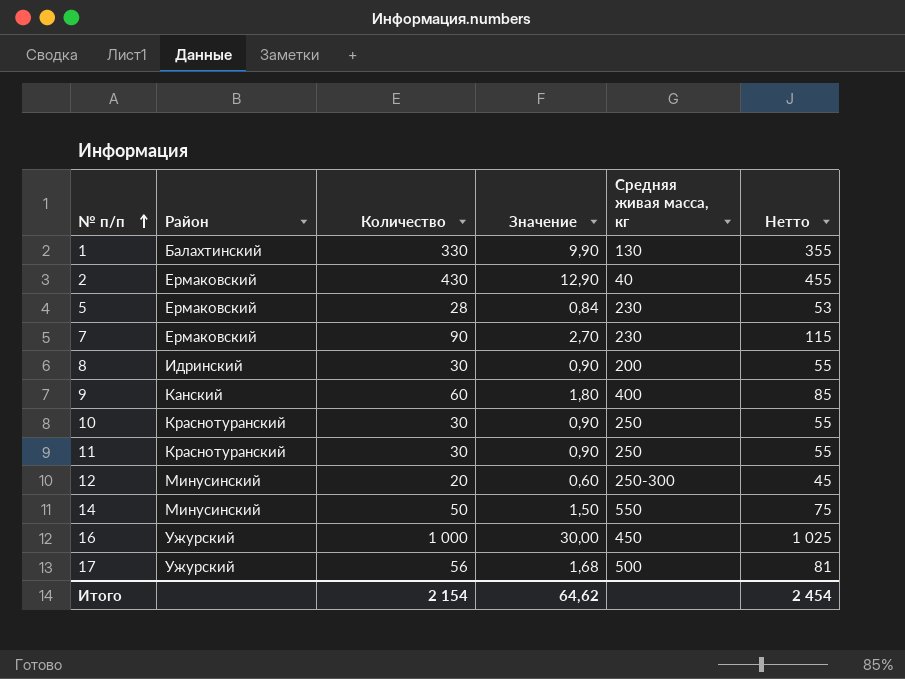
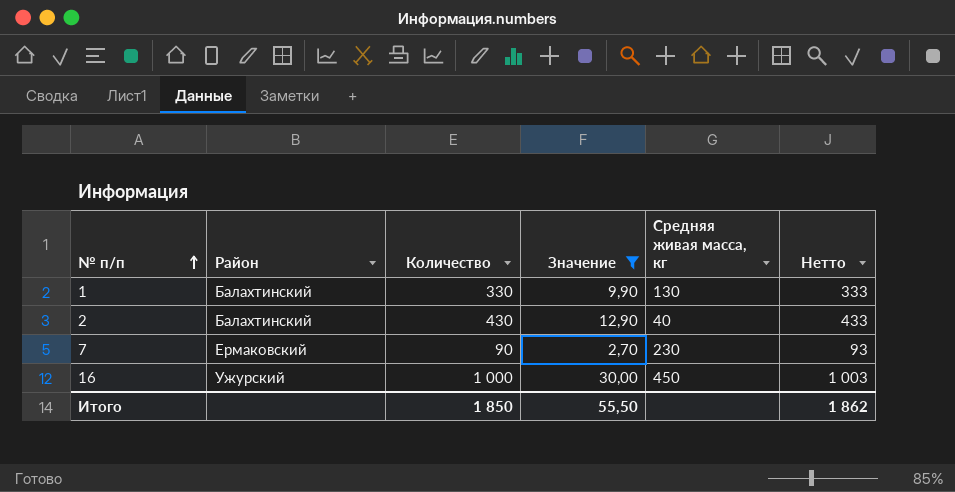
filter: none -> Значение >= 2,70
column Нетто | formula: [Количество] + 25 -> [Количество] + 3
2 | Район: Ермаковский -> Балахтинский
Итого | Количество: 2 154 -> 1 850
Итого | Значение: 64,62 -> 55,50
Итого | Нетто: 2 454 -> 1 862

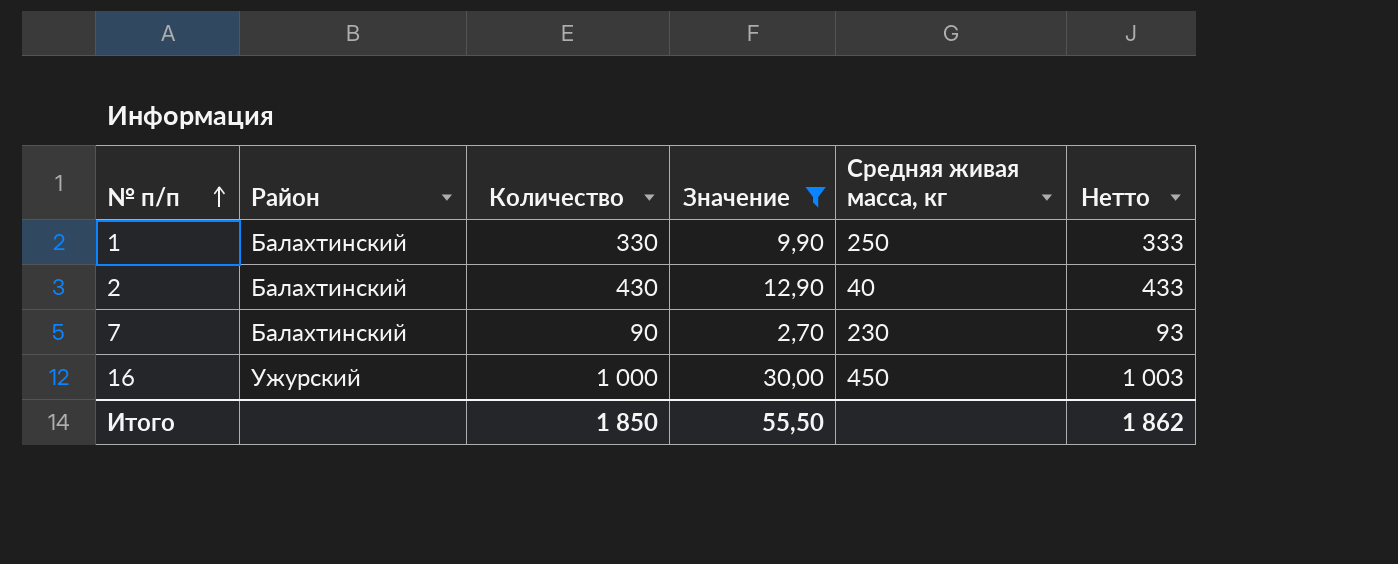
1 | Средняя живая масса, кг: 130 -> 250
7 | Район: Ермаковский -> Балахтинский

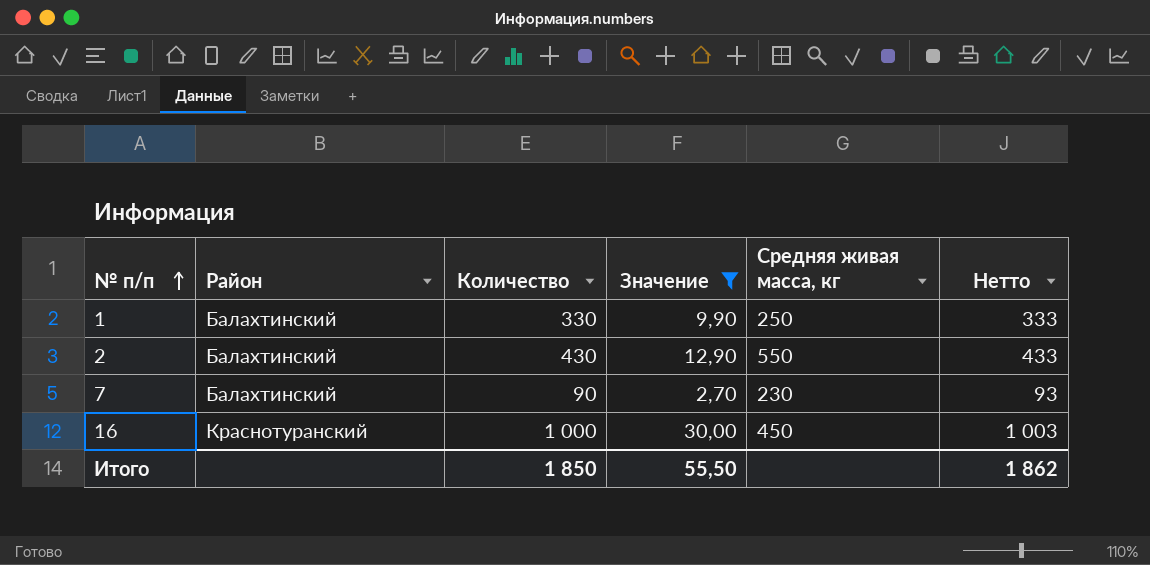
2 | Средняя живая масса, кг: 40 -> 550
16 | Район: Ужурский -> Краснотуранский

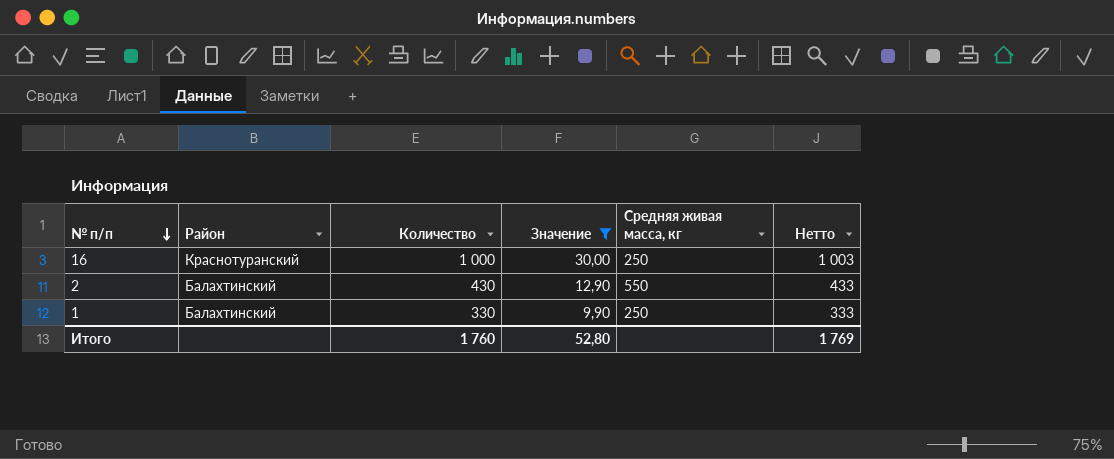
row order: № п/п ascending -> № п/п descending
row 7: Балахтинский | 90 | 2,70 | 230 | 93 -> none
16 | Средняя живая масса, кг: 450 -> 250
Итого | Количество: 1 850 -> 1 760
Итого | Значение: 55,50 -> 52,80
Итого | Нетто: 1 862 -> 1 769

